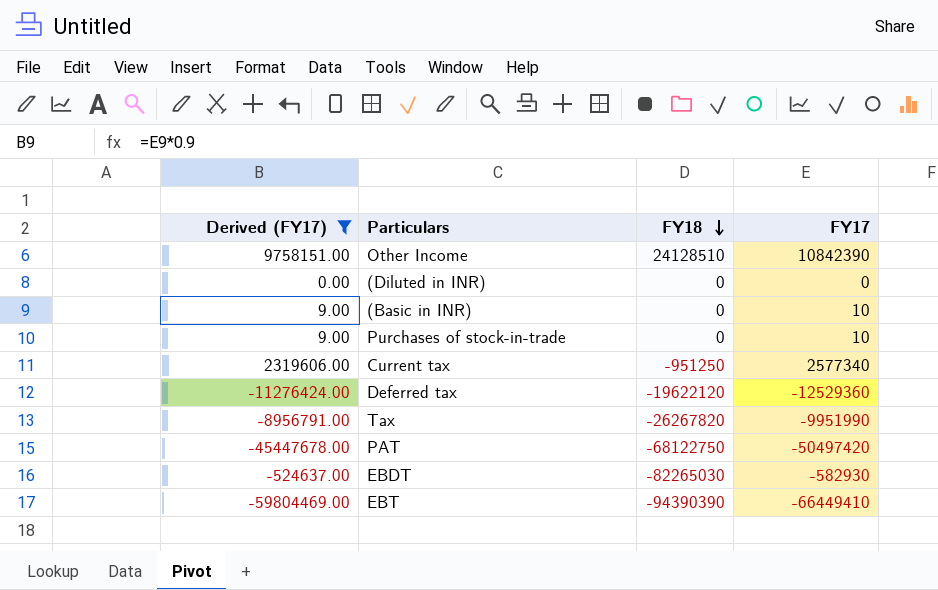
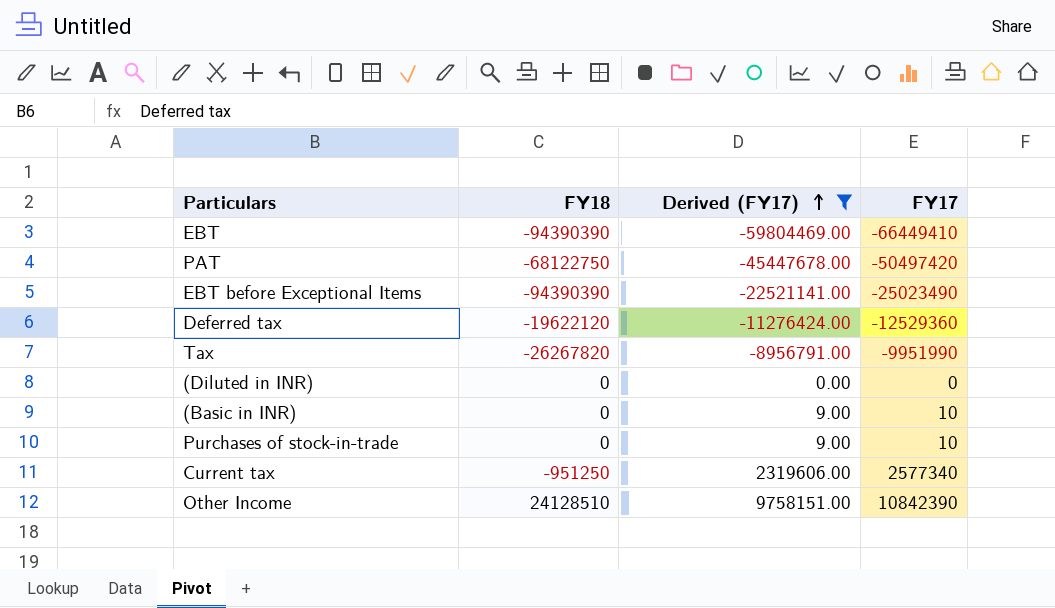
row order: FY18 descending -> Derived (FY17) ascending
column Derived (FY17) | position: 1 -> 3
row EBDT: -524637.00 | -82265030 | -582930 -> none
row EBT before Exceptional Items: none -> -94390390 | -22521141.00 | -25023490

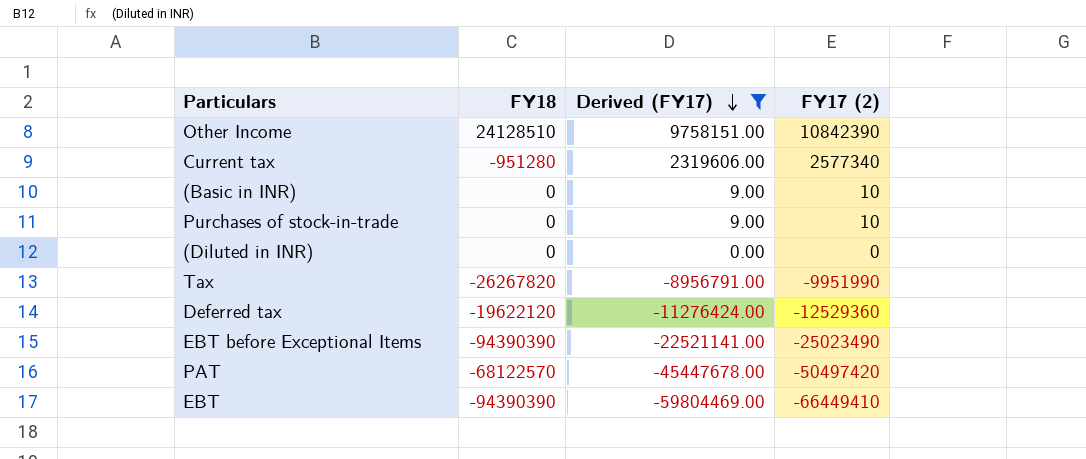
row order: Derived (FY17) ascending -> Derived (FY17) descending
column name: FY17 -> FY17 (2)
Current tax | FY18: -951250 -> -951280
PAT | FY18: -68122750 -> -68122570

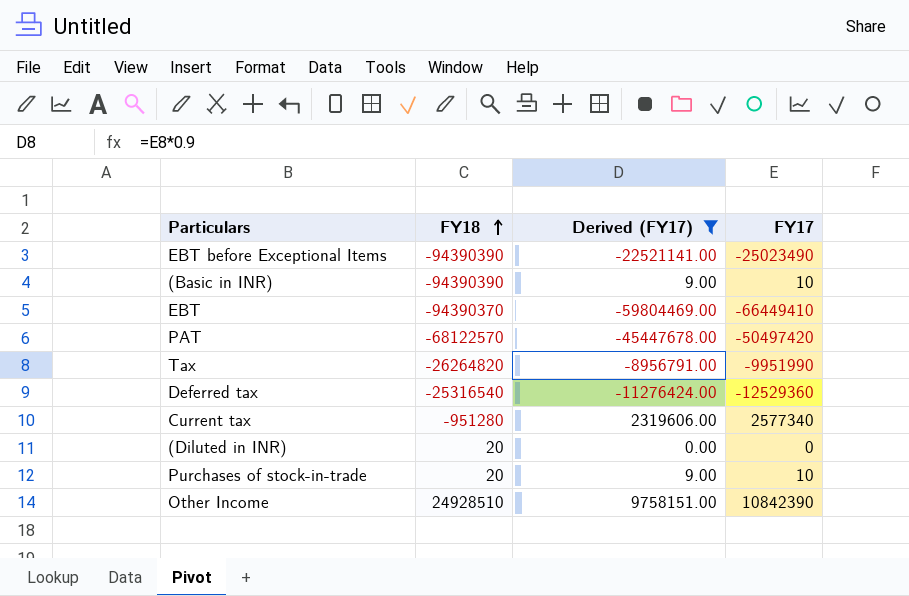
row order: Derived (FY17) descending -> FY18 ascending
column name: FY17 (2) -> FY17
(Basic in INR) | FY18: 0 -> -94390390
EBT | FY18: -94390390 -> -94390370
Tax | FY18: -26267820 -> -26264820
Deferred tax | FY18: -19622120 -> -25316540
(Diluted in INR) | FY18: 0 -> 20
Purchases of stock-in-trade | FY18: 0 -> 20
Other Income | FY18: 24128510 -> 24928510

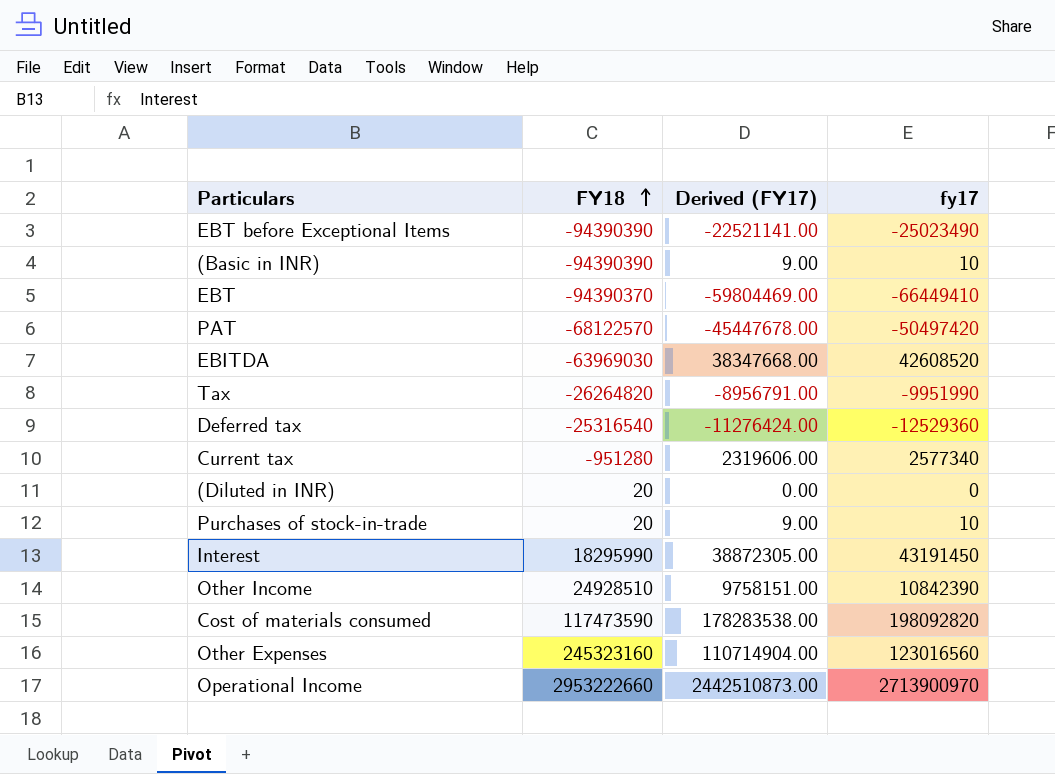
filter: Derived (FY17) <= 9758151.00 -> none
column name: FY17 -> fy17

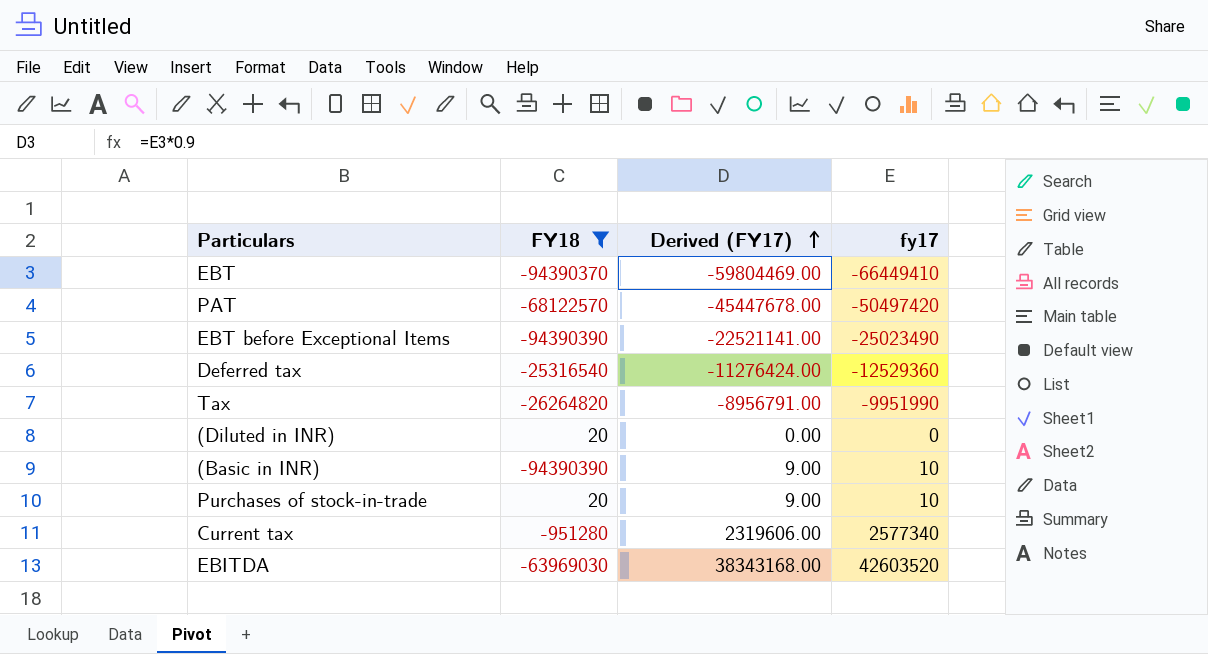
filter: none -> FY18 <= 20
row order: FY18 ascending -> Derived (FY17) ascending
EBITDA | Derived (FY17): 38347668.00 -> 38343168.00
EBITDA | fy17: 42608520 -> 42603520

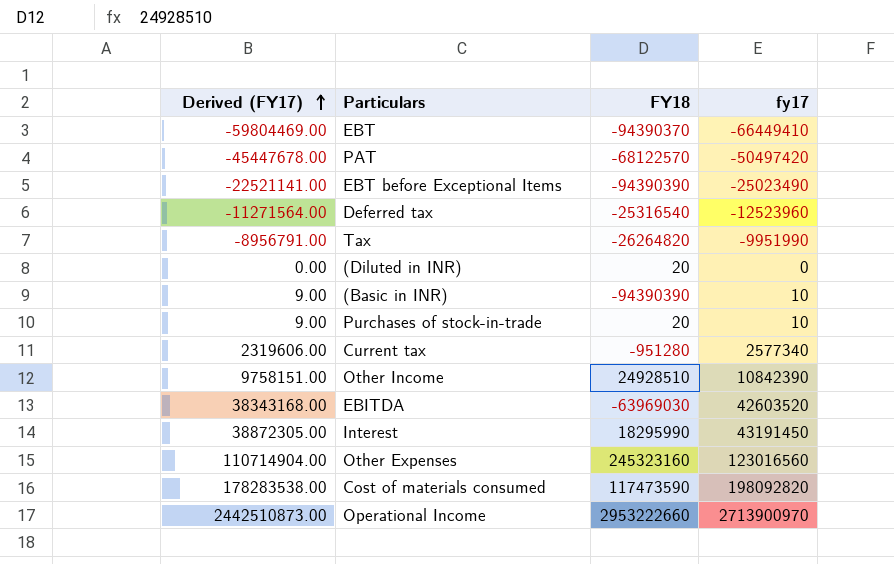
filter: FY18 <= 20 -> none
column Derived (FY17) | position: 3 -> 1
Deferred tax | Derived (FY17): -11276424.00 -> -11271564.00
Deferred tax | fy17: -12529360 -> -12523960

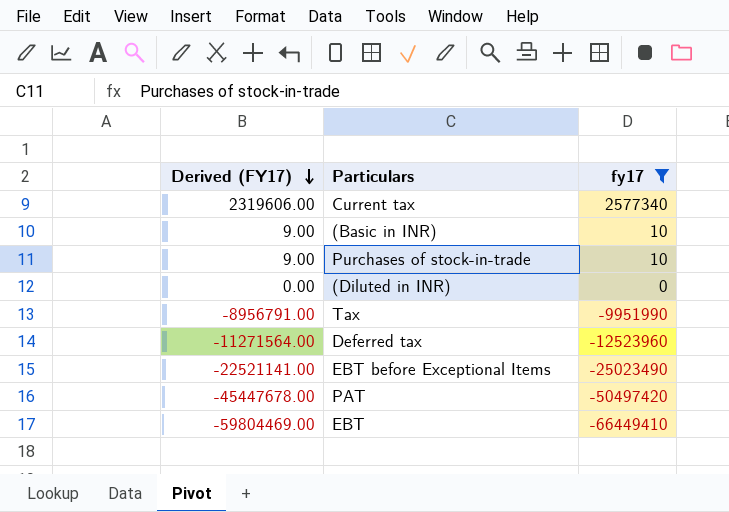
filter: none -> fy17 <= 2577340
row order: Derived (FY17) ascending -> Derived (FY17) descending
column FY18 | position: 3 -> none

